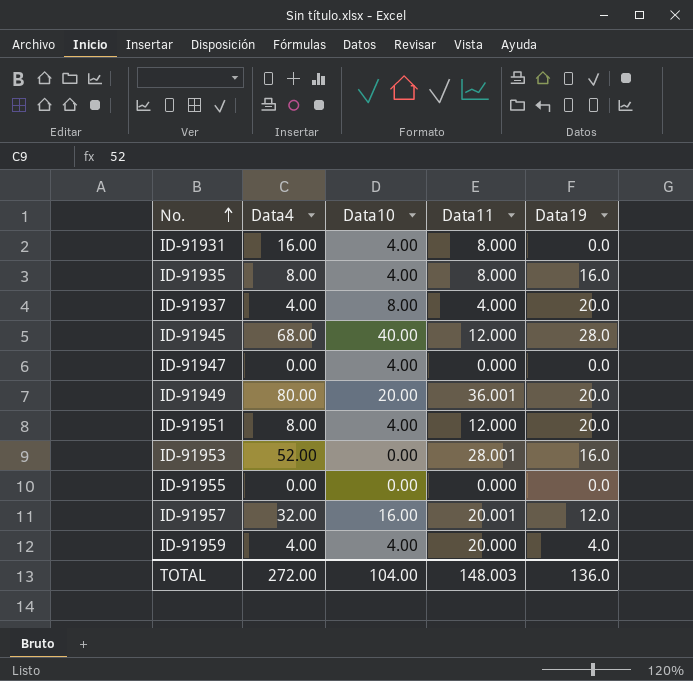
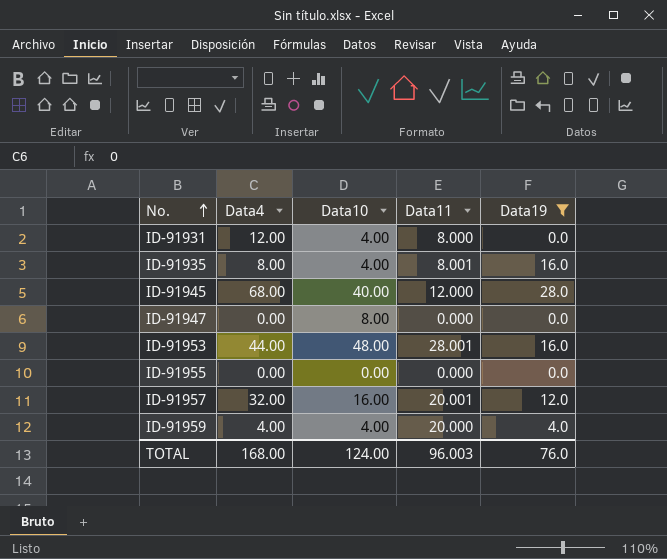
filter: none -> Data19 != 20.0
ID-91931 | Data4: 16.00 -> 12.00
ID-91935 | Data11: 8.000 -> 8.001
ID-91947 | Data10: 4.00 -> 8.00
ID-91953 | Data4: 52.00 -> 44.00
ID-91953 | Data10: 0.00 -> 48.00
TOTAL | Data4: 272.00 -> 168.00
TOTAL | Data10: 104.00 -> 124.00
TOTAL | Data11: 148.003 -> 96.003
TOTAL | Data19: 136.0 -> 76.0

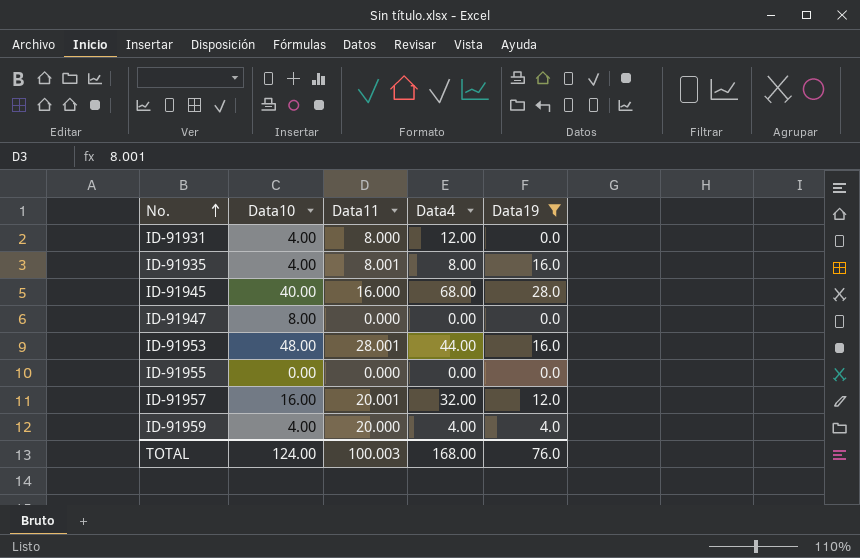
column Data4 | position: 2 -> 4
ID-91945 | Data11: 12.000 -> 16.000
TOTAL | Data11: 96.003 -> 100.003

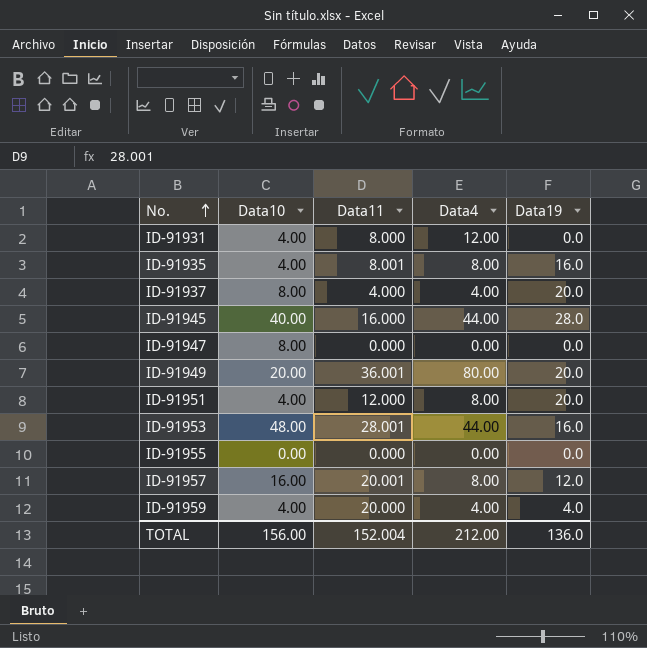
filter: Data19 != 20.0 -> none
ID-91945 | Data4: 68.00 -> 44.00
ID-91957 | Data4: 32.00 -> 8.00
TOTAL | Data10: 124.00 -> 156.00
TOTAL | Data11: 100.003 -> 152.004
TOTAL | Data4: 168.00 -> 212.00
TOTAL | Data19: 76.0 -> 136.0

